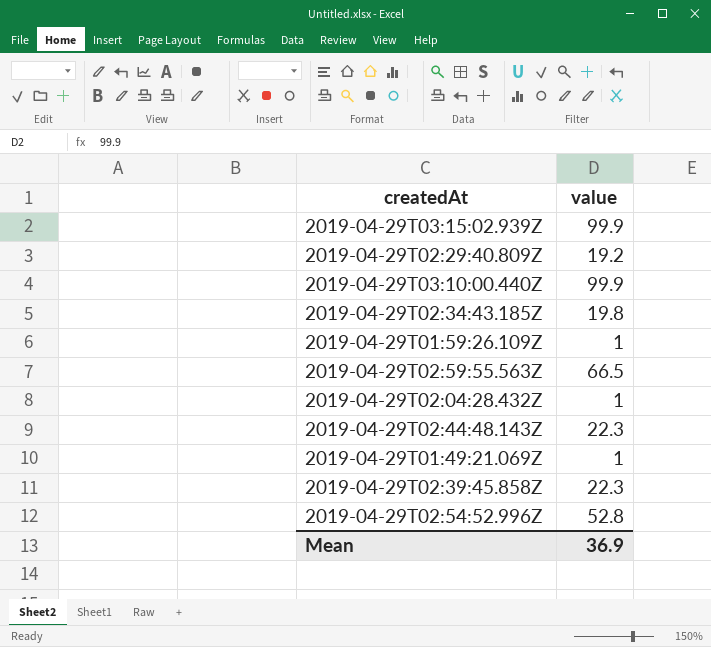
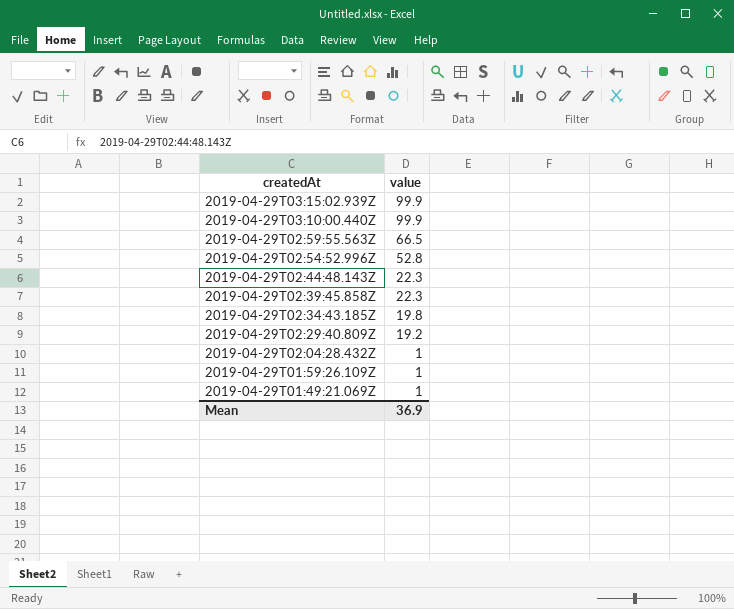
row order: none -> createdAt descending

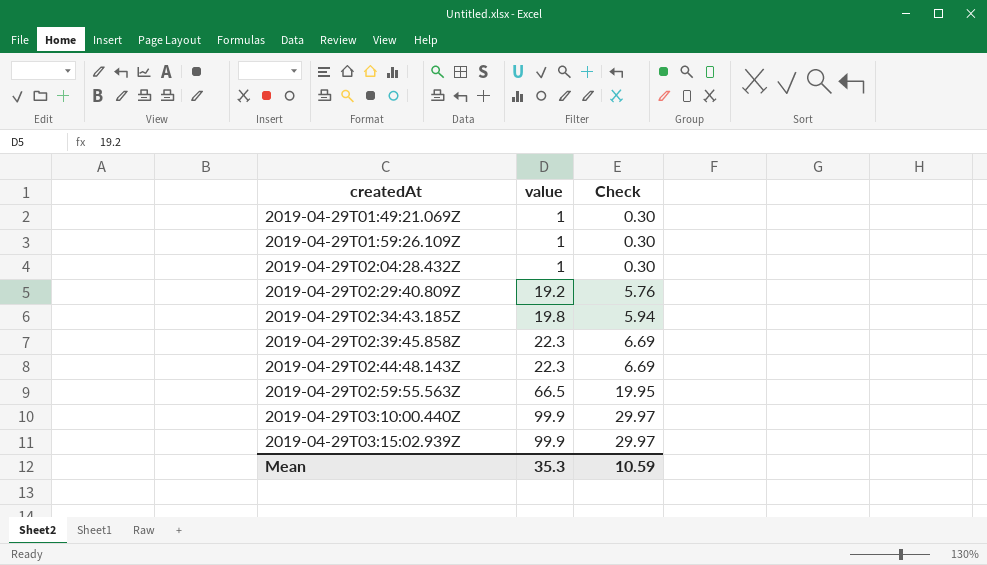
row order: createdAt descending -> createdAt ascending
column Check | formula: none -> [value] * 0.3
row 2019-04-29T02:54:52.996Z: 52.8 -> none
Mean | value: 36.9 -> 35.3

